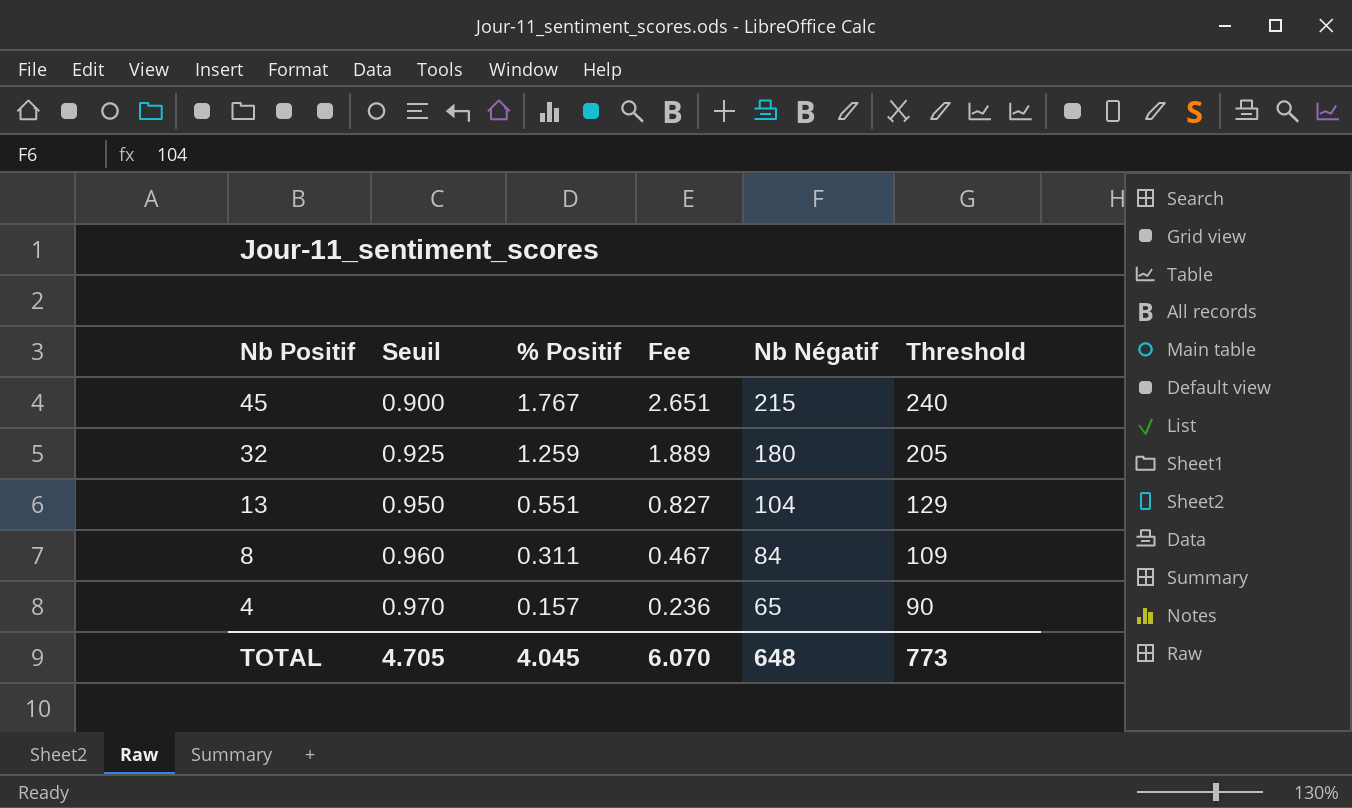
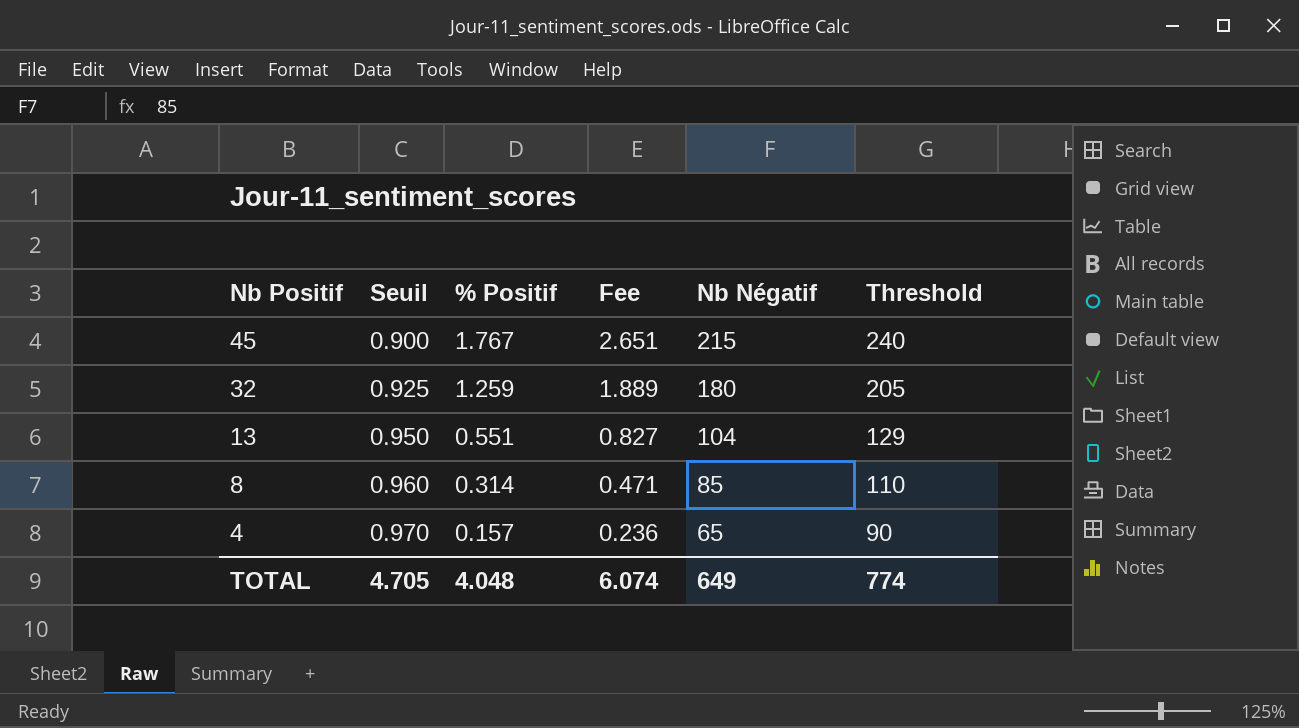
8 | % Positif: 0.311 -> 0.314
8 | Fee: 0.467 -> 0.471
8 | Nb Négatif: 84 -> 85
8 | Threshold: 109 -> 110
TOTAL | % Positif: 4.045 -> 4.048
TOTAL | Fee: 6.070 -> 6.074
TOTAL | Nb Négatif: 648 -> 649
TOTAL | Threshold: 773 -> 774

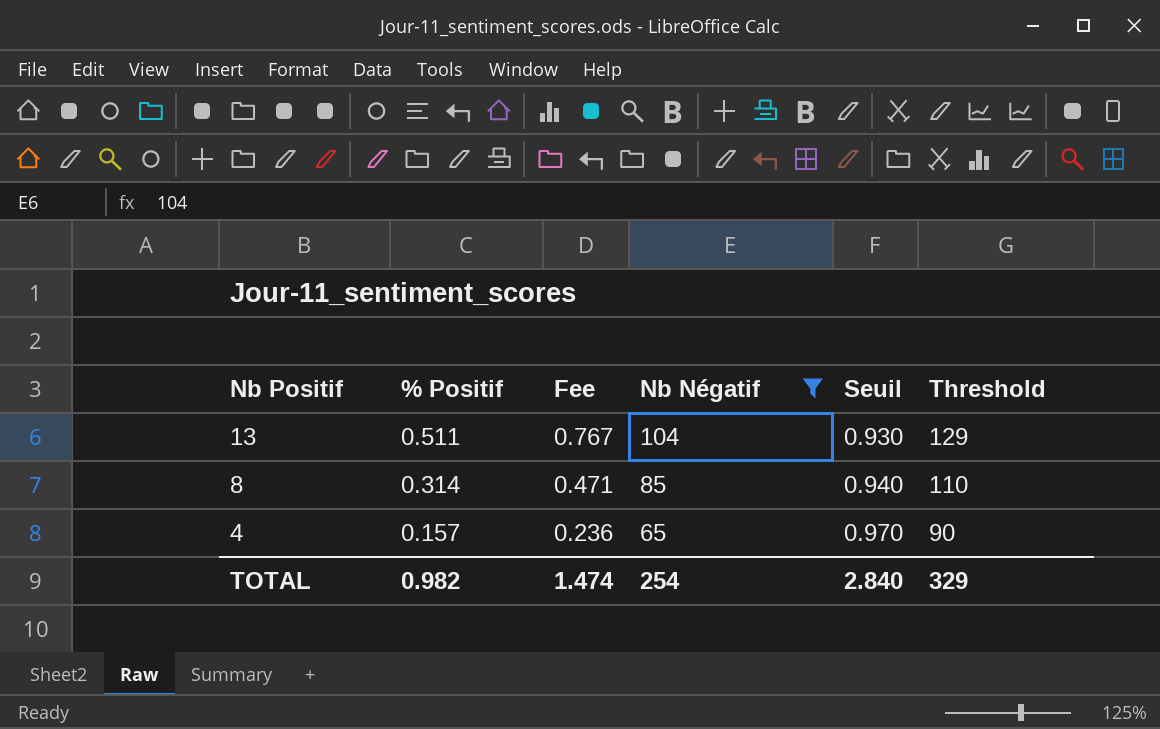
filter: none -> Nb Négatif <= 104
column Seuil | position: 2 -> 5
13 | % Positif: 0.551 -> 0.511
13 | Fee: 0.827 -> 0.767
13 | Seuil: 0.950 -> 0.930
8 | Seuil: 0.960 -> 0.940
TOTAL | % Positif: 4.048 -> 0.982
TOTAL | Fee: 6.074 -> 1.474
TOTAL | Nb Négatif: 649 -> 254
TOTAL | Seuil: 4.705 -> 2.840
TOTAL | Threshold: 774 -> 329

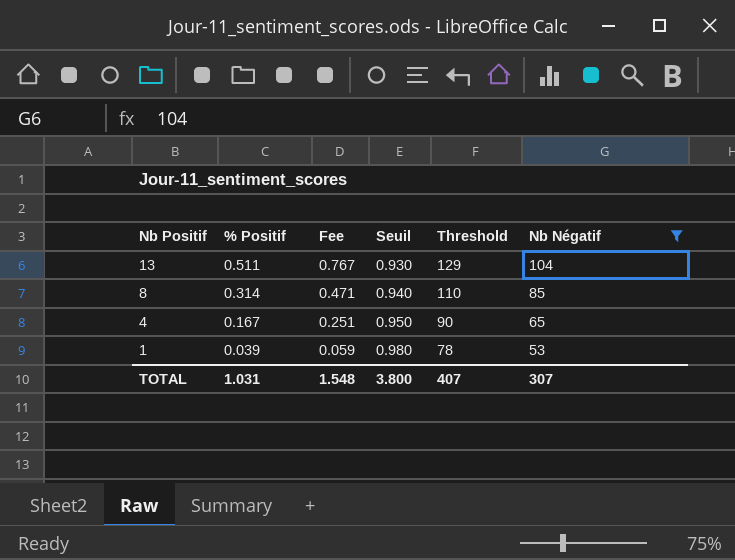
column Nb Négatif | position: 4 -> 6
4 | % Positif: 0.157 -> 0.167
4 | Fee: 0.236 -> 0.251
4 | Seuil: 0.970 -> 0.950
row 1: none -> 0.039 | 0.059 | 0.980 | 78 | 53
TOTAL | % Positif: 0.982 -> 1.031
TOTAL | Fee: 1.474 -> 1.548
TOTAL | Seuil: 2.840 -> 3.800
TOTAL | Threshold: 329 -> 407
TOTAL | Nb Négatif: 254 -> 307

